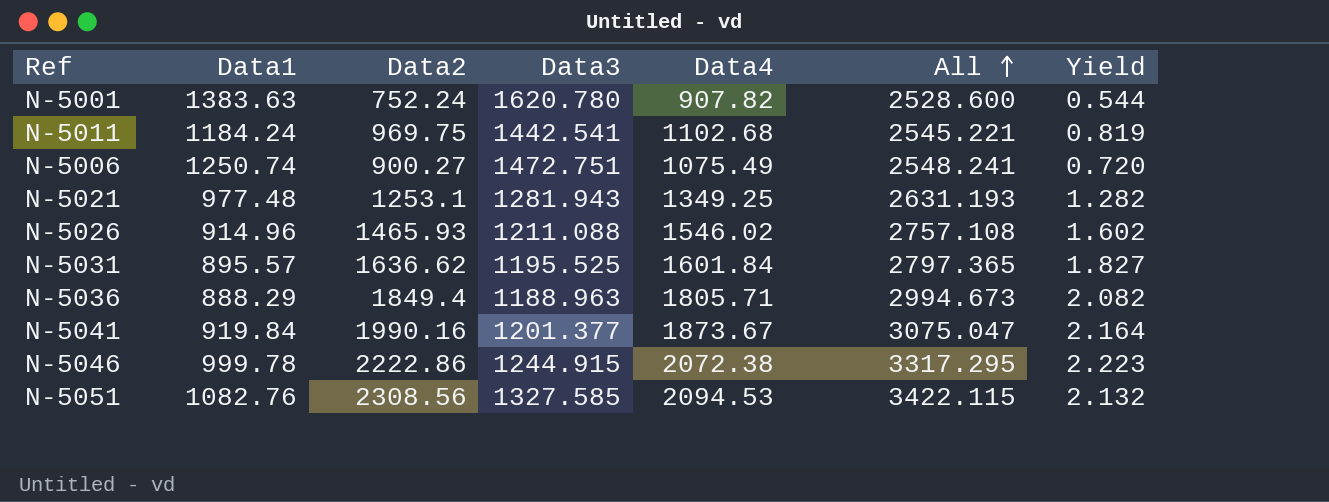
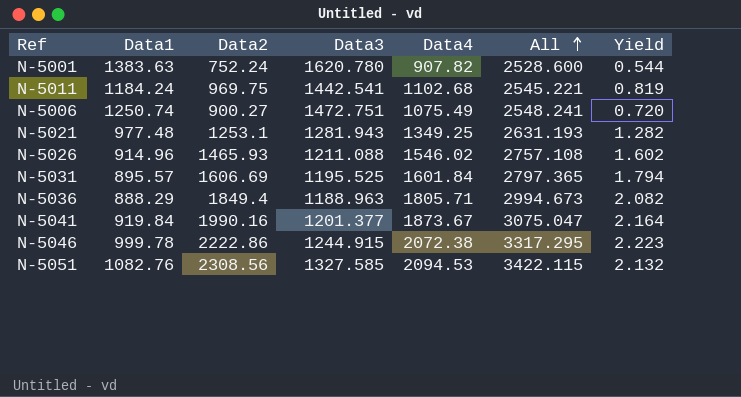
N-5031 | Data2: 1636.62 -> 1606.69
N-5031 | Yield: 1.827 -> 1.794

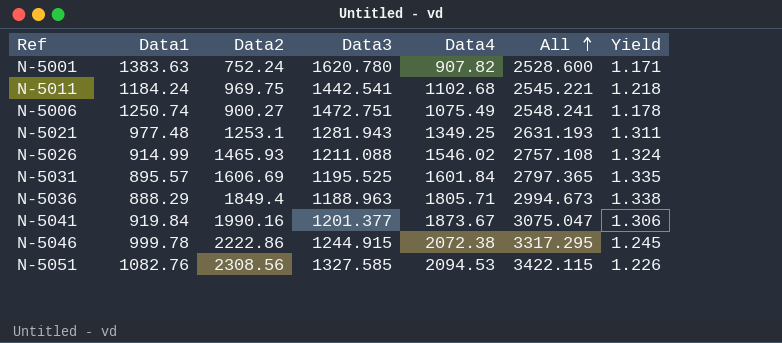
column Yield | formula: [Data2] / [Data1] -> [Data3] / [Data1]
N-5026 | Data1: 914.96 -> 914.99

